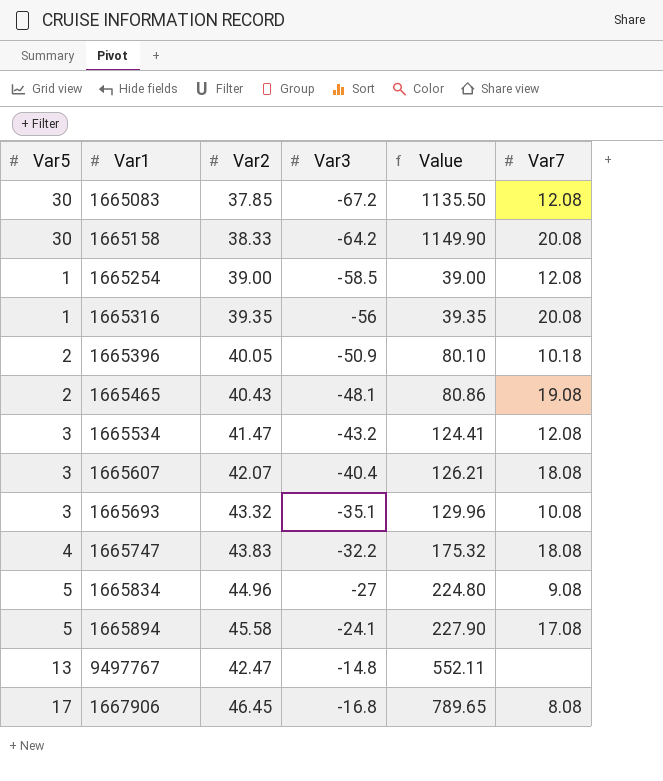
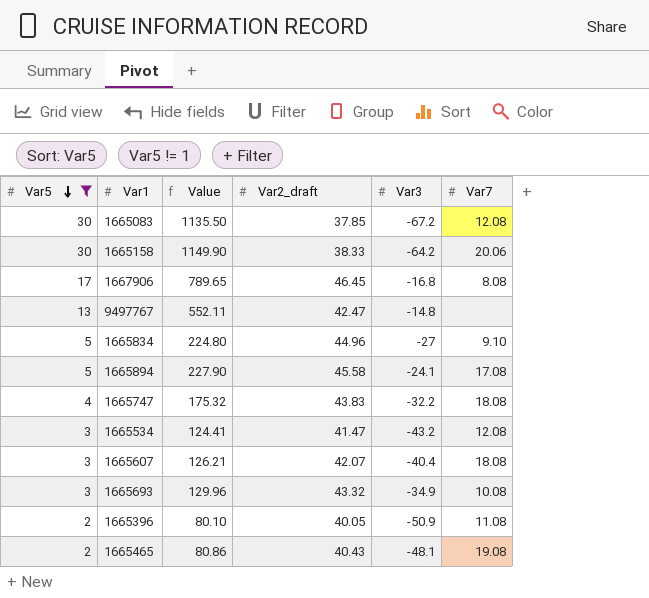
filter: none -> Var5 != 1
row order: none -> Var5 descending
column Value | position: 5 -> 3
column name: Var2 -> Var2_draft
1665158 | Var7: 20.08 -> 20.06
1665834 | Var7: 9.08 -> 9.10
1665693 | Var3: -35.1 -> -34.9
1665396 | Var7: 10.18 -> 11.08

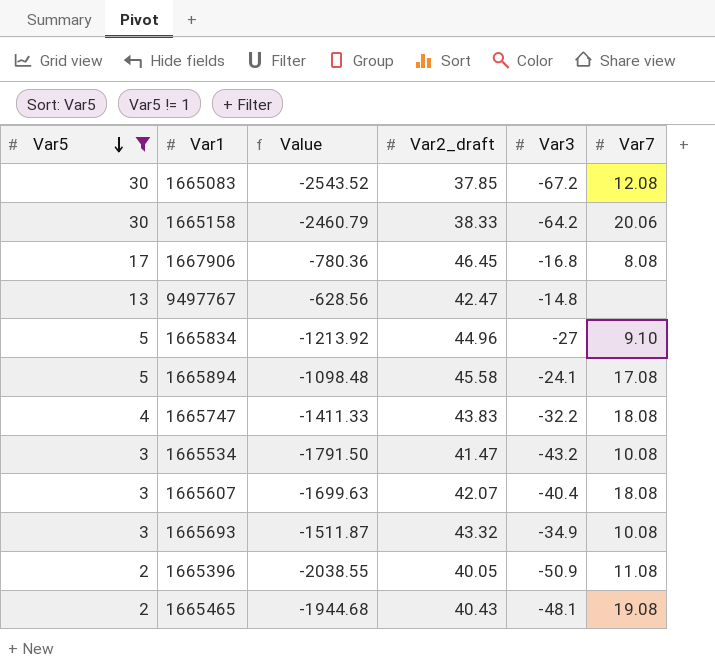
column Value | formula: [Var5] * [Var2_draft] -> [Var2_draft] * [Var3]
1665534 | Var7: 12.08 -> 10.08

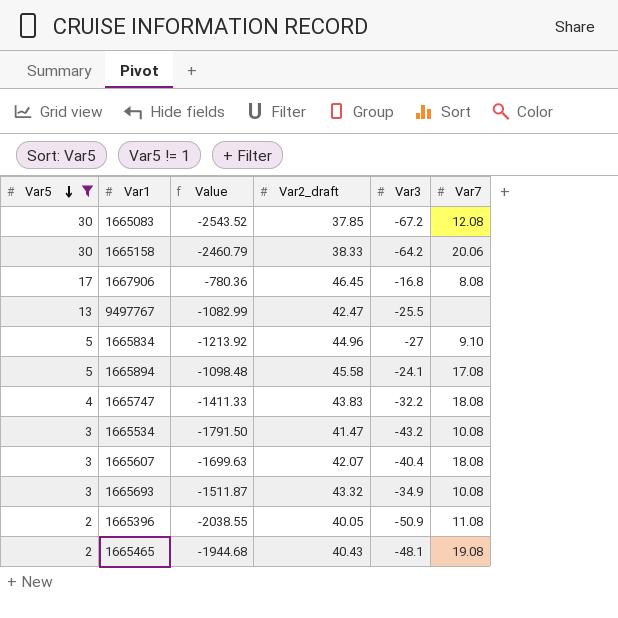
9497767 | Value: -628.56 -> -1082.99
9497767 | Var3: -14.8 -> -25.5

